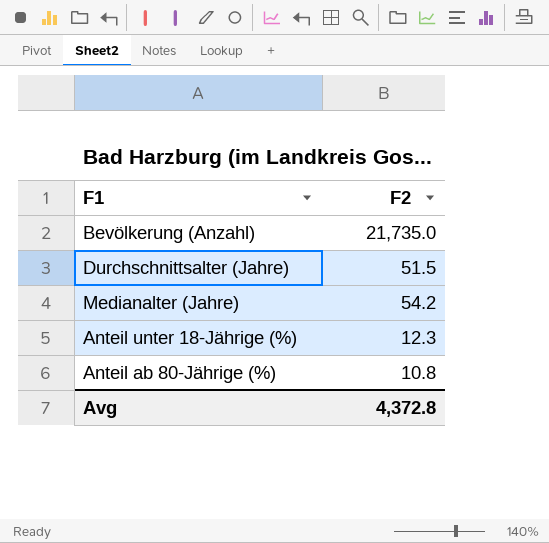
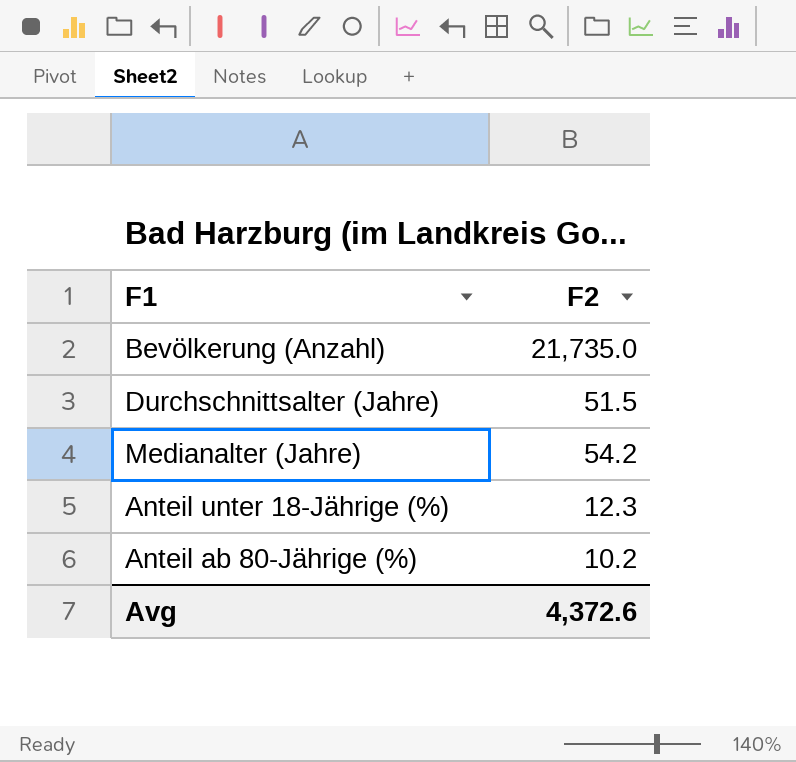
Anteil ab 80-Jährige (%) | F2: 10.8 -> 10.2
Avg | F2: 4,372.8 -> 4,372.6

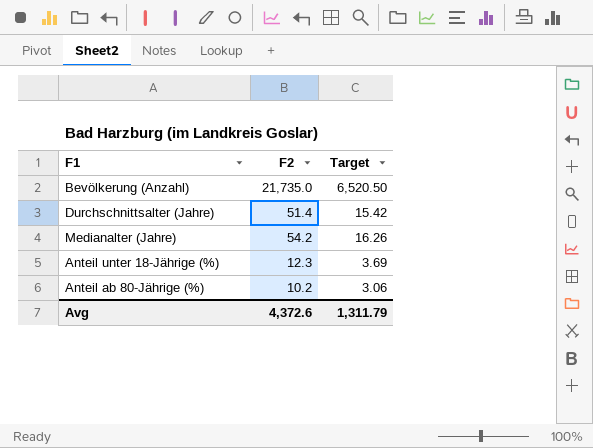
column Target | formula: none -> [F2] * 0.3
Durchschnittsalter (Jahre) | F2: 51.5 -> 51.4

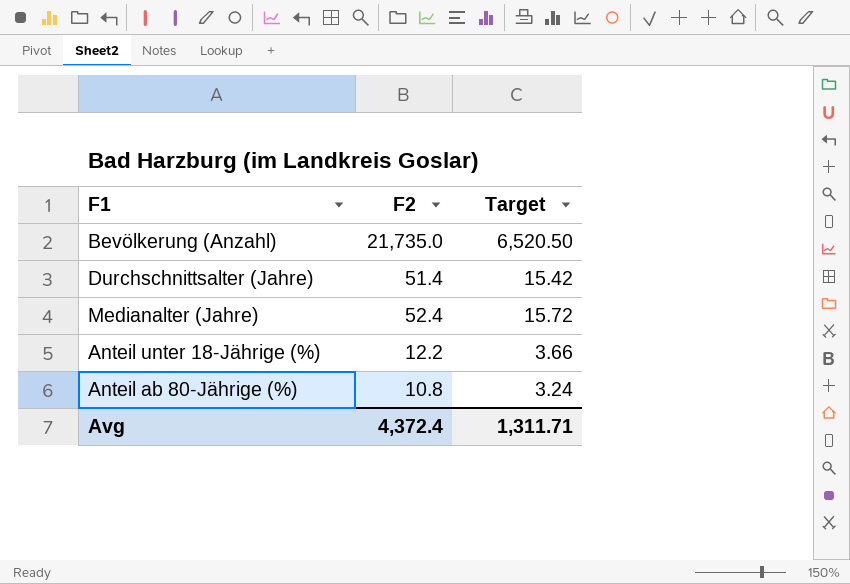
Medianalter (Jahre) | F2: 54.2 -> 52.4
Medianalter (Jahre) | Target: 16.26 -> 15.72
Anteil unter 18-Jährige (%) | F2: 12.3 -> 12.2
Anteil unter 18-Jährige (%) | Target: 3.69 -> 3.66
Anteil ab 80-Jährige (%) | F2: 10.2 -> 10.8
Anteil ab 80-Jährige (%) | Target: 3.06 -> 3.24
Avg | F2: 4,372.6 -> 4,372.4
Avg | Target: 1,311.79 -> 1,311.71

